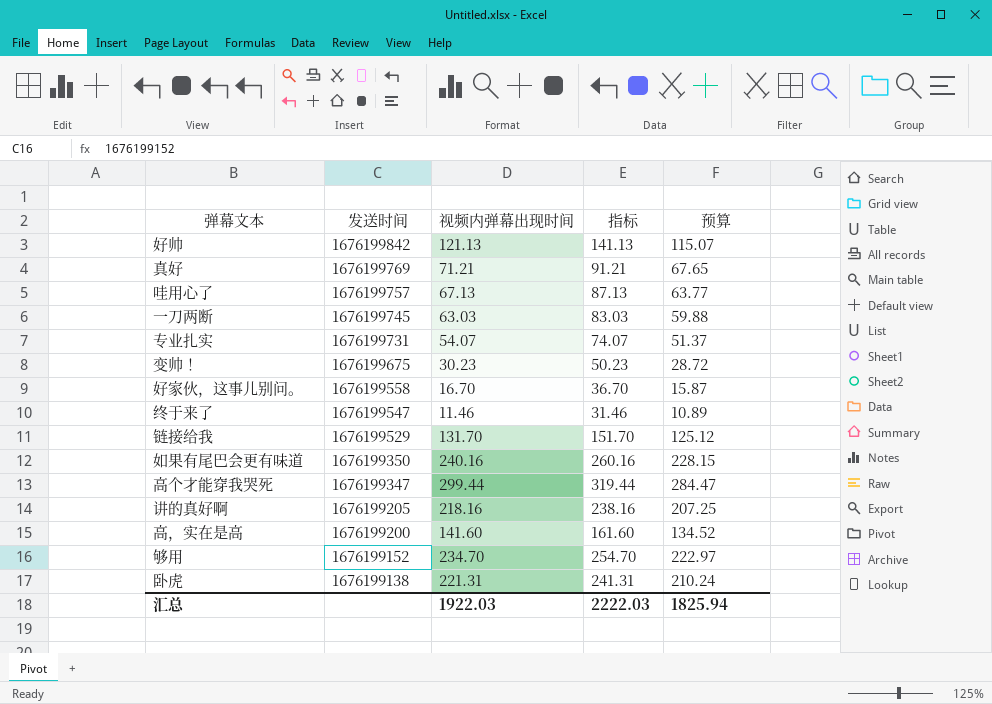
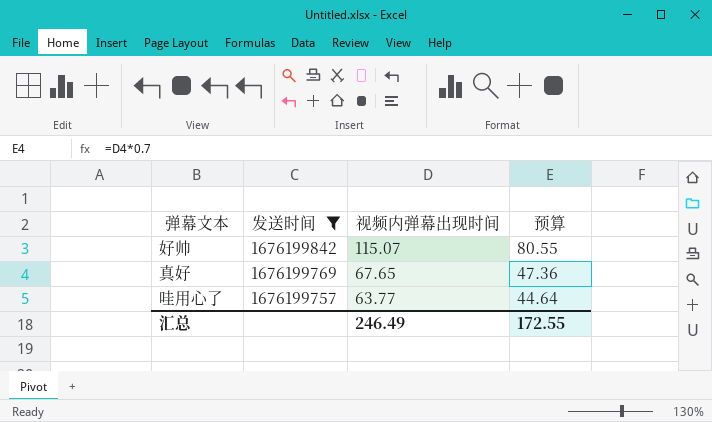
filter: none -> 发送时间 >= 1676199757
column 指标 | formula: [视频内弹幕出现时间] + 20 -> none
column 预算 | formula: [视频内弹幕出现时间] * 0.95 -> [视频内弹幕出现时间] * 0.7
好帅 | 视频内弹幕出现时间: 121.13 -> 115.07
真好 | 视频内弹幕出现时间: 71.21 -> 67.65
哇用心了 | 视频内弹幕出现时间: 67.13 -> 63.77
汇总 | 视频内弹幕出现时间: 1922.03 -> 246.49
汇总 | 预算: 1825.94 -> 172.55

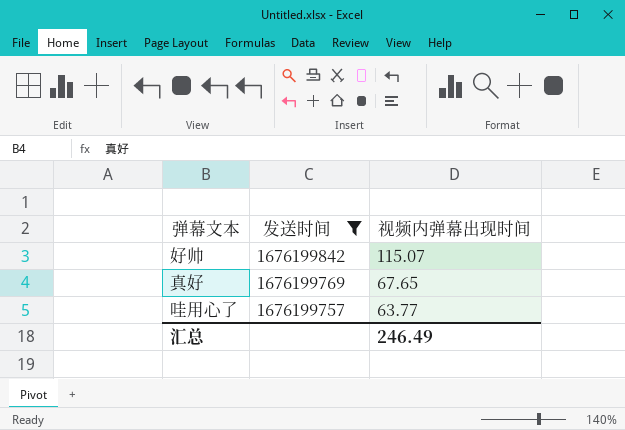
column 预算 | formula: [视频内弹幕出现时间] * 0.7 -> none

